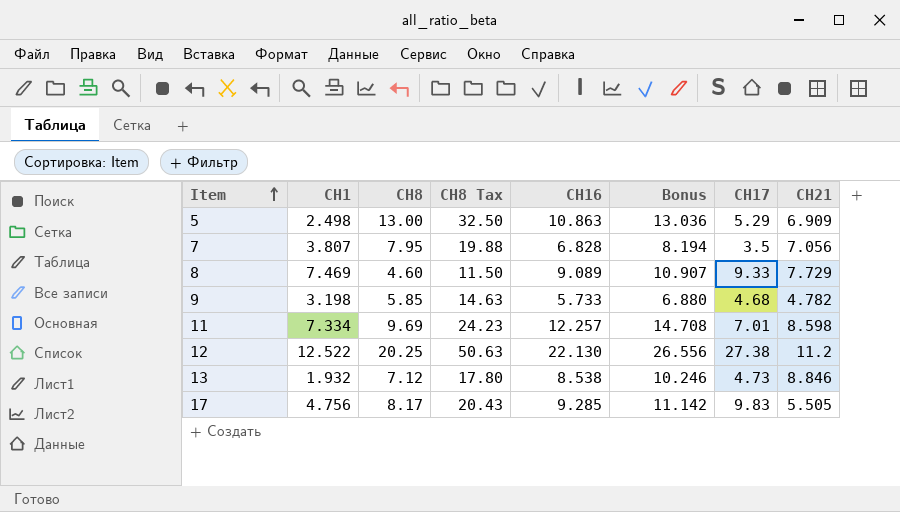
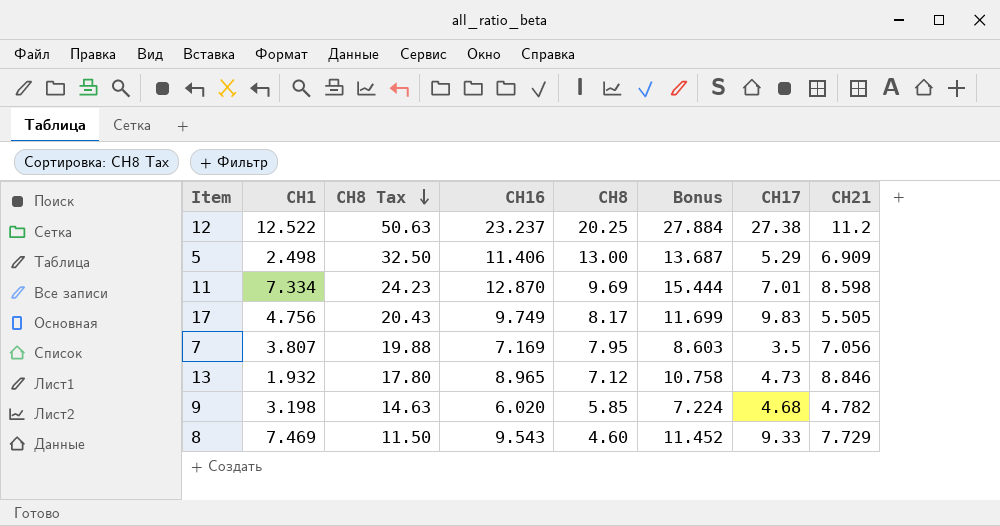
row order: Item ascending -> CH8 Tax descending
column CH8 | position: 3 -> 5
12 | CH16: 22.130 -> 23.237
12 | Bonus: 26.556 -> 27.884
5 | CH16: 10.863 -> 11.406
5 | Bonus: 13.036 -> 13.687
11 | CH16: 12.257 -> 12.870
11 | Bonus: 14.708 -> 15.444
17 | CH16: 9.285 -> 9.749
17 | Bonus: 11.142 -> 11.699
7 | CH16: 6.828 -> 7.169
7 | Bonus: 8.194 -> 8.603
13 | CH16: 8.538 -> 8.965
13 | Bonus: 10.246 -> 10.758
9 | CH16: 5.733 -> 6.020
9 | Bonus: 6.880 -> 7.224
8 | CH16: 9.089 -> 9.543
8 | Bonus: 10.907 -> 11.452

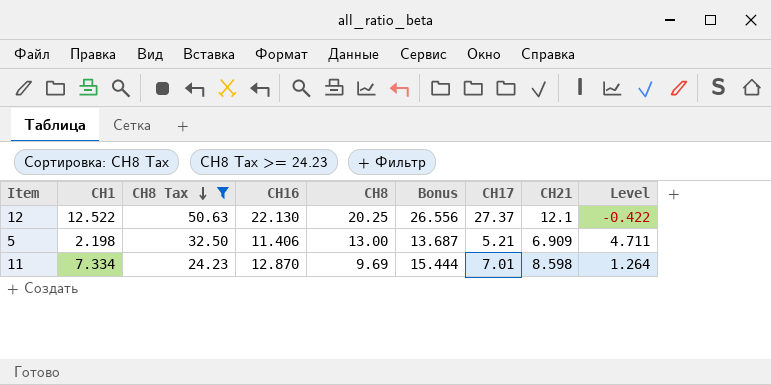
filter: none -> CH8 Tax >= 24.23
column Level | formula: none -> [CH21] - [CH1]
12 | CH16: 23.237 -> 22.130
12 | Bonus: 27.884 -> 26.556
12 | CH17: 27.38 -> 27.37
12 | CH21: 11.2 -> 12.1
5 | CH1: 2.498 -> 2.198
5 | CH17: 5.29 -> 5.21

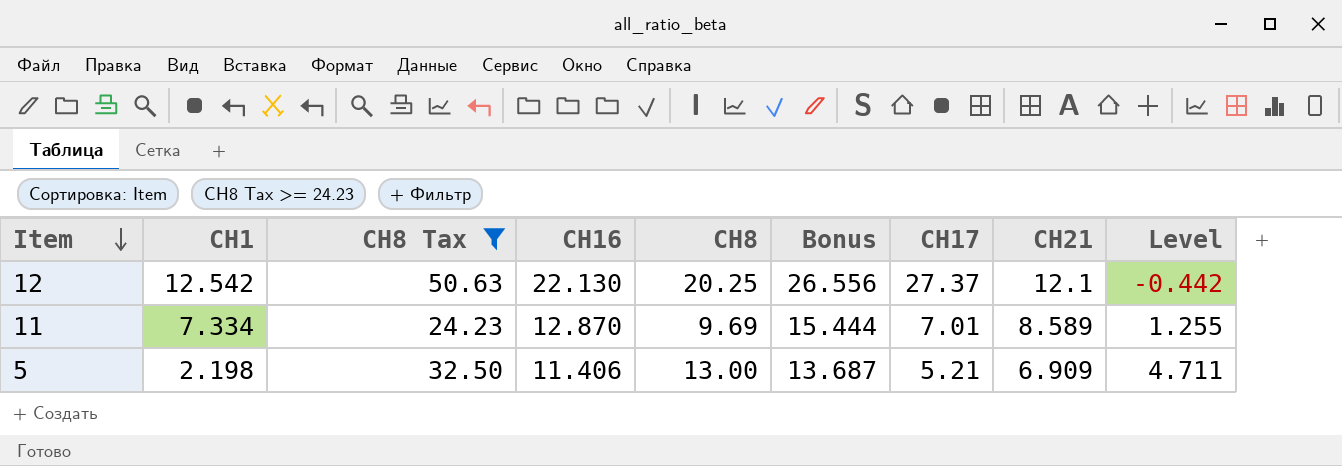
row order: CH8 Tax descending -> Item descending
12 | CH1: 12.522 -> 12.542
12 | Level: -0.422 -> -0.442
11 | CH21: 8.598 -> 8.589
11 | Level: 1.264 -> 1.255

